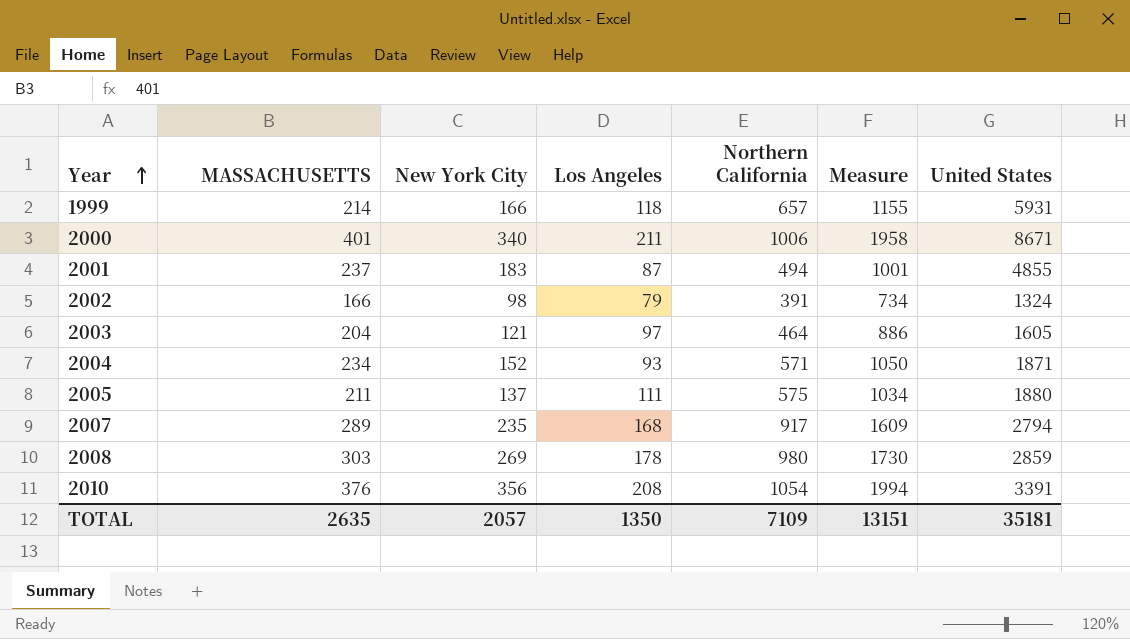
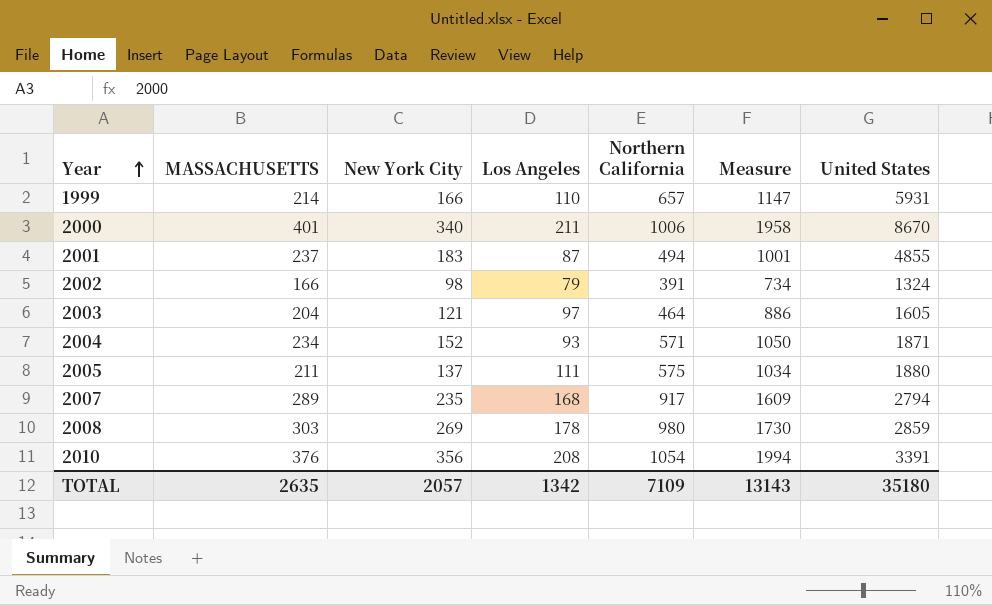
1999 | Los Angeles: 118 -> 110
1999 | Measure: 1155 -> 1147
2000 | United States: 8671 -> 8670
TOTAL | Los Angeles: 1350 -> 1342
TOTAL | Measure: 13151 -> 13143
TOTAL | United States: 35181 -> 35180

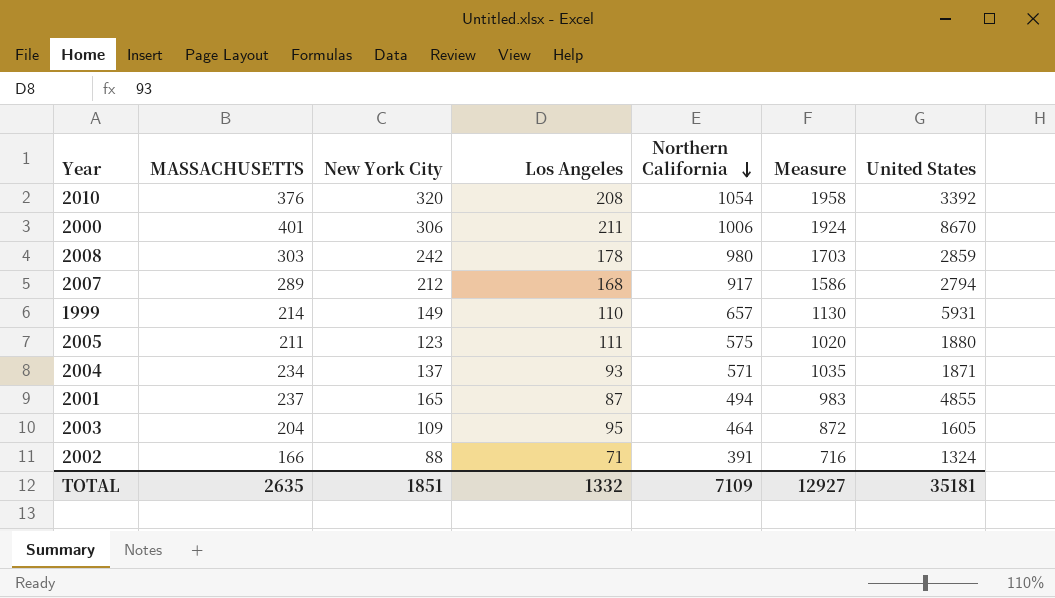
row order: Year ascending -> Northern California descending
2010 | New York City: 356 -> 320
2010 | Measure: 1994 -> 1958
2010 | United States: 3391 -> 3392
2000 | New York City: 340 -> 306
2000 | Measure: 1958 -> 1924
2008 | New York City: 269 -> 242
2008 | Measure: 1730 -> 1703
2007 | New York City: 235 -> 212
2007 | Measure: 1609 -> 1586
1999 | New York City: 166 -> 149
1999 | Measure: 1147 -> 1130
2005 | New York City: 137 -> 123
2005 | Measure: 1034 -> 1020
2004 | New York City: 152 -> 137
2004 | Measure: 1050 -> 1035
2001 | New York City: 183 -> 165
2001 | Measure: 1001 -> 983
2003 | New York City: 121 -> 109
2003 | Los Angeles: 97 -> 95
2003 | Measure: 886 -> 872
2002 | New York City: 98 -> 88
2002 | Los Angeles: 79 -> 71
2002 | Measure: 734 -> 716
TOTAL | New York City: 2057 -> 1851
TOTAL | Los Angeles: 1342 -> 1332
TOTAL | Measure: 13143 -> 12927
TOTAL | United States: 35180 -> 35181

